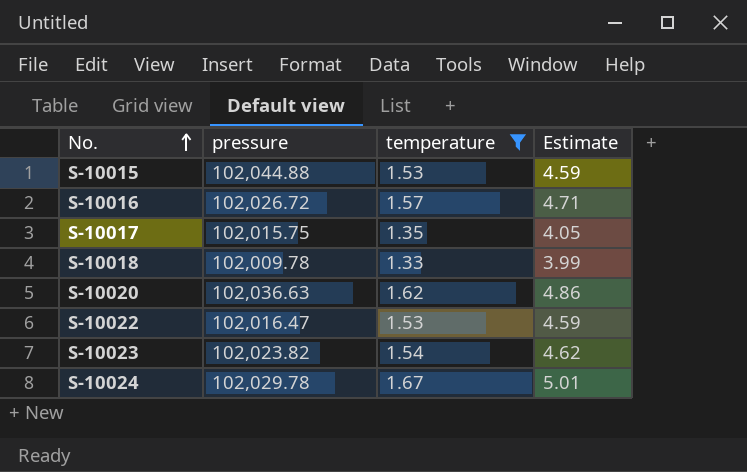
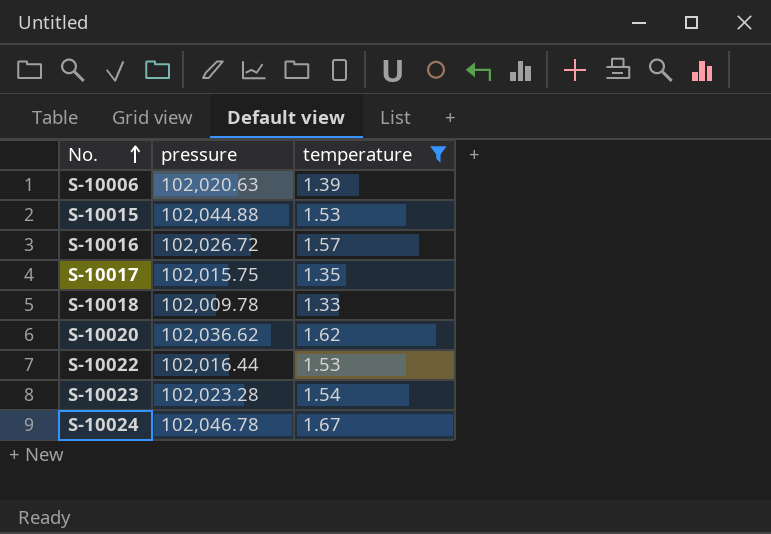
column Estimate | formula: [temperature] * 3 -> none
row S-10006: none -> 102,020.63 | 1.39
S-10020 | pressure: 102,036.63 -> 102,036.62
S-10022 | pressure: 102,016.47 -> 102,016.44
S-10023 | pressure: 102,023.82 -> 102,023.28
S-10024 | pressure: 102,029.78 -> 102,046.78

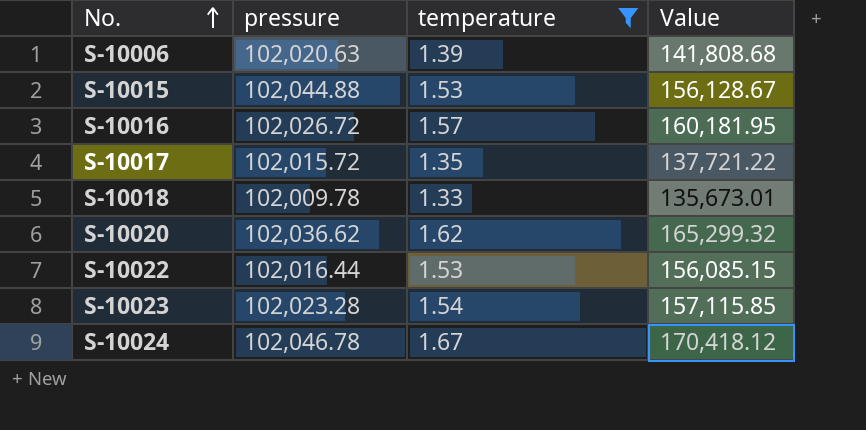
column Value | formula: none -> [pressure] * [temperature]
S-10017 | pressure: 102,015.75 -> 102,015.72

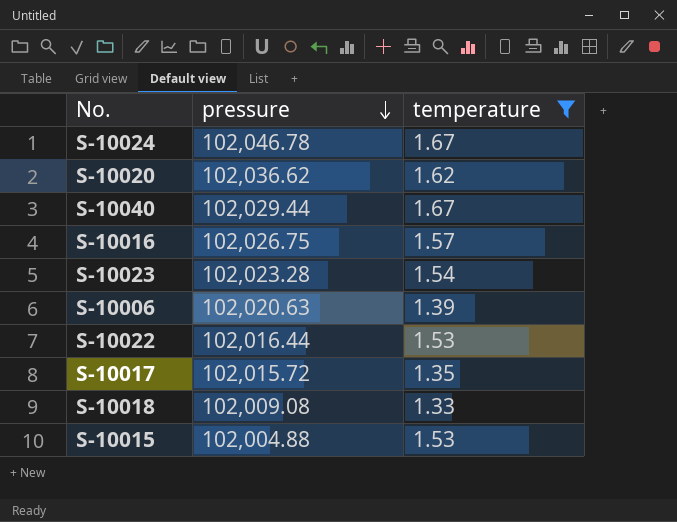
row order: No. ascending -> pressure descending
column Value | formula: [pressure] * [temperature] -> none
row S-10040: none -> 102,029.44 | 1.67
S-10016 | pressure: 102,026.72 -> 102,026.75
S-10018 | pressure: 102,009.78 -> 102,009.08
S-10015 | pressure: 102,044.88 -> 102,004.88

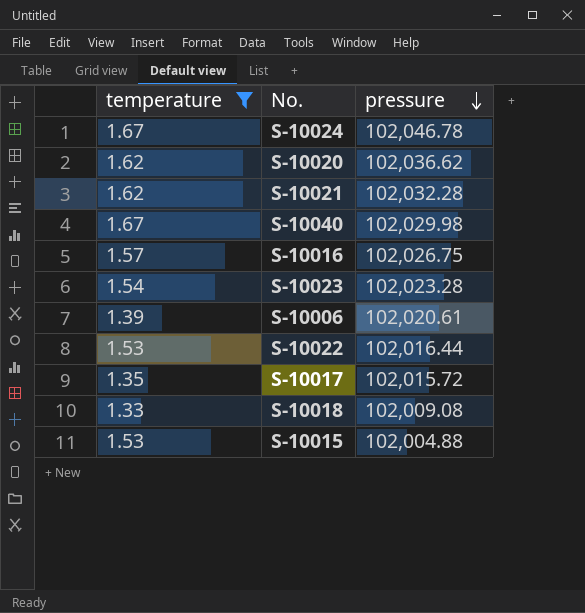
column temperature | position: 3 -> 1
row S-10021: none -> 1.62 | 102,032.28
S-10040 | pressure: 102,029.44 -> 102,029.98
S-10006 | pressure: 102,020.63 -> 102,020.61

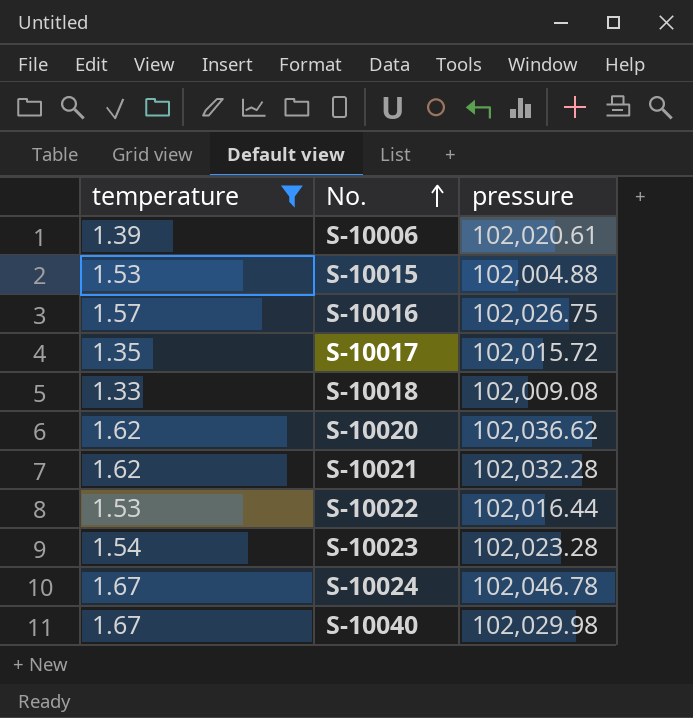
row order: pressure descending -> No. ascending

